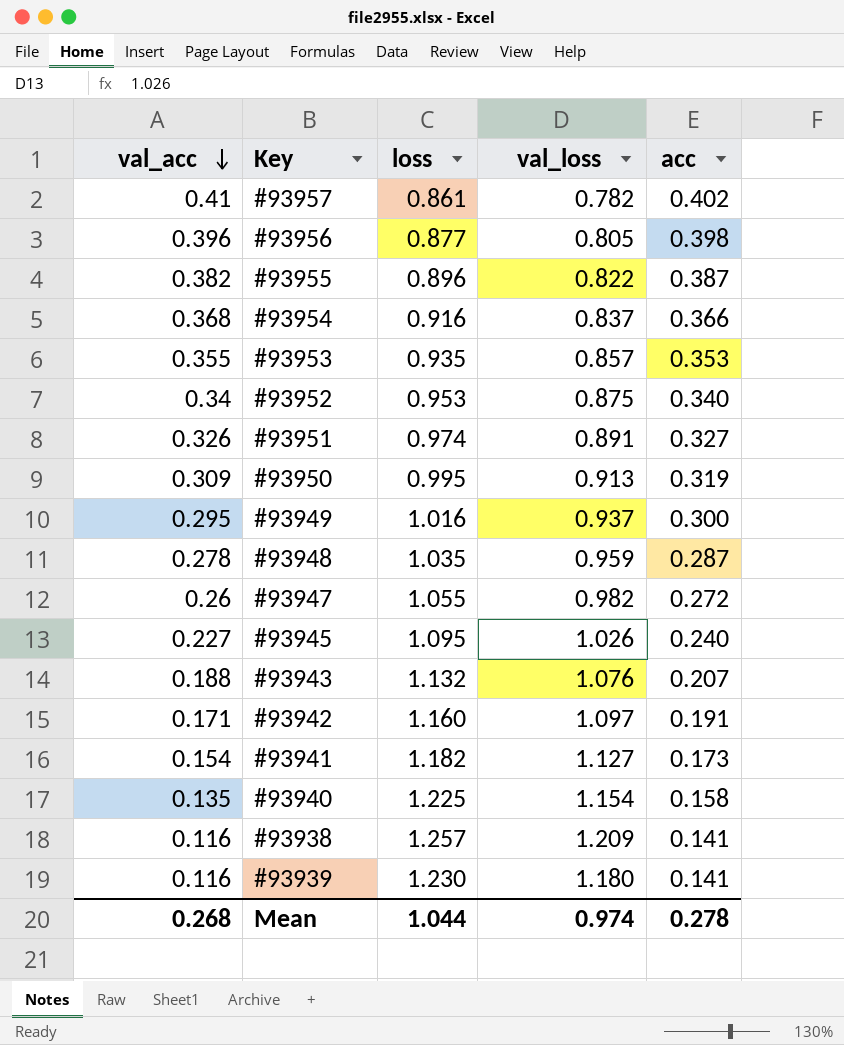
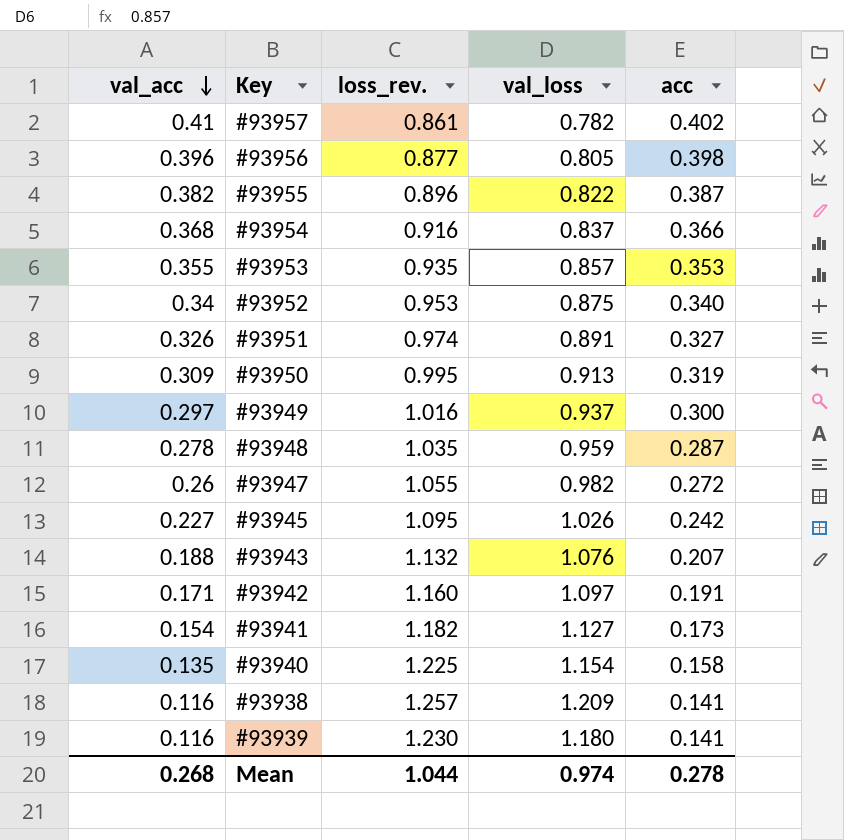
column name: loss -> loss_rev.
#93949 | val_acc: 0.295 -> 0.297
#93945 | acc: 0.240 -> 0.242

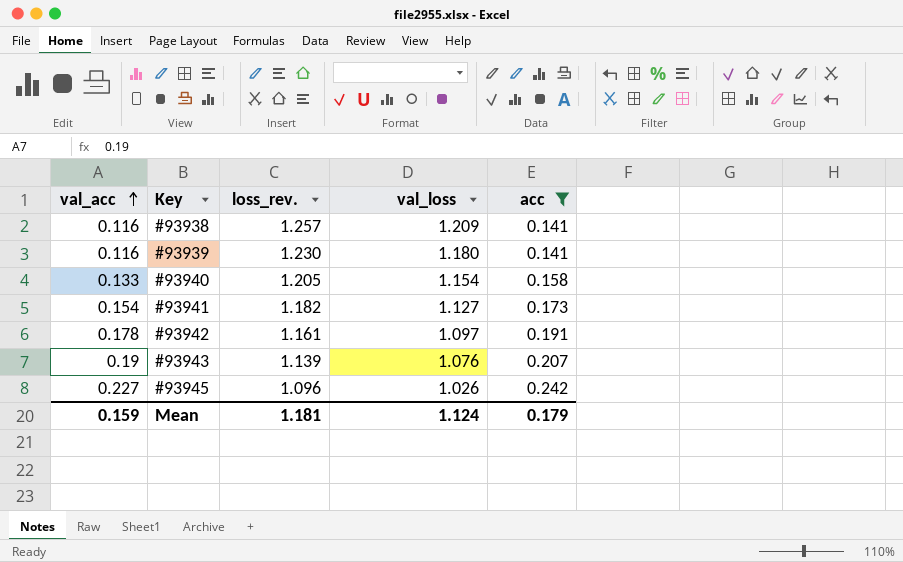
filter: none -> acc <= 0.242
row order: val_acc descending -> val_acc ascending
#93940 | val_acc: 0.135 -> 0.133
#93940 | loss_rev.: 1.225 -> 1.205
#93942 | val_acc: 0.171 -> 0.178
#93942 | loss_rev.: 1.160 -> 1.161
#93943 | val_acc: 0.188 -> 0.19
#93943 | loss_rev.: 1.132 -> 1.139
#93945 | loss_rev.: 1.095 -> 1.096
Mean | val_acc: 0.268 -> 0.159
Mean | loss_rev.: 1.044 -> 1.181
Mean | val_loss: 0.974 -> 1.124
Mean | acc: 0.278 -> 0.179

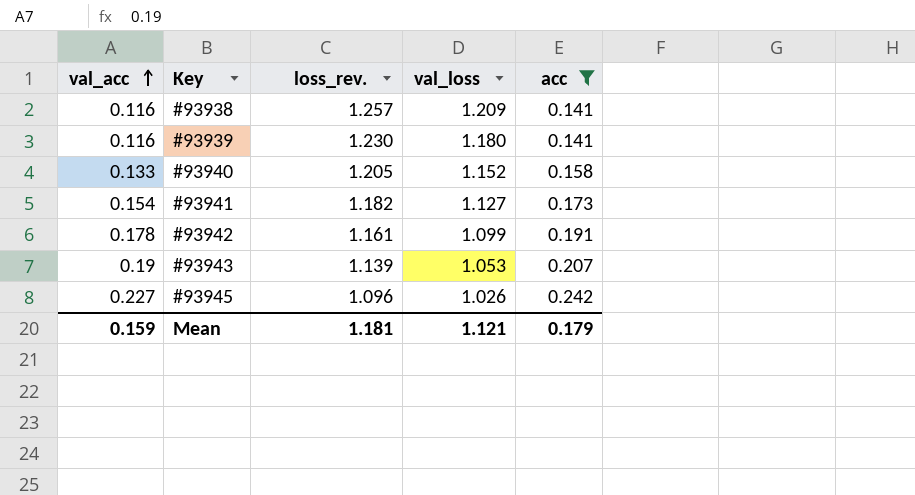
#93940 | val_loss: 1.154 -> 1.152
#93942 | val_loss: 1.097 -> 1.099
#93943 | val_loss: 1.076 -> 1.053
Mean | val_loss: 1.124 -> 1.121

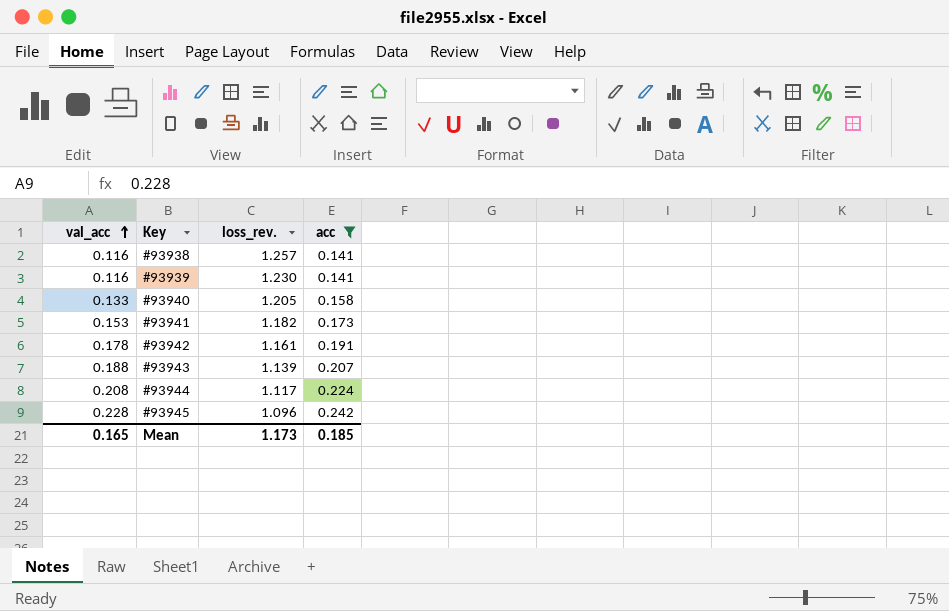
column val_loss | position: 4 -> none
#93941 | val_acc: 0.154 -> 0.153
#93943 | val_acc: 0.19 -> 0.188
row #93944: none -> 0.208 | 1.117 | 0.224
#93945 | val_acc: 0.227 -> 0.228
Mean | val_acc: 0.159 -> 0.165
Mean | loss_rev.: 1.181 -> 1.173
Mean | acc: 0.179 -> 0.185

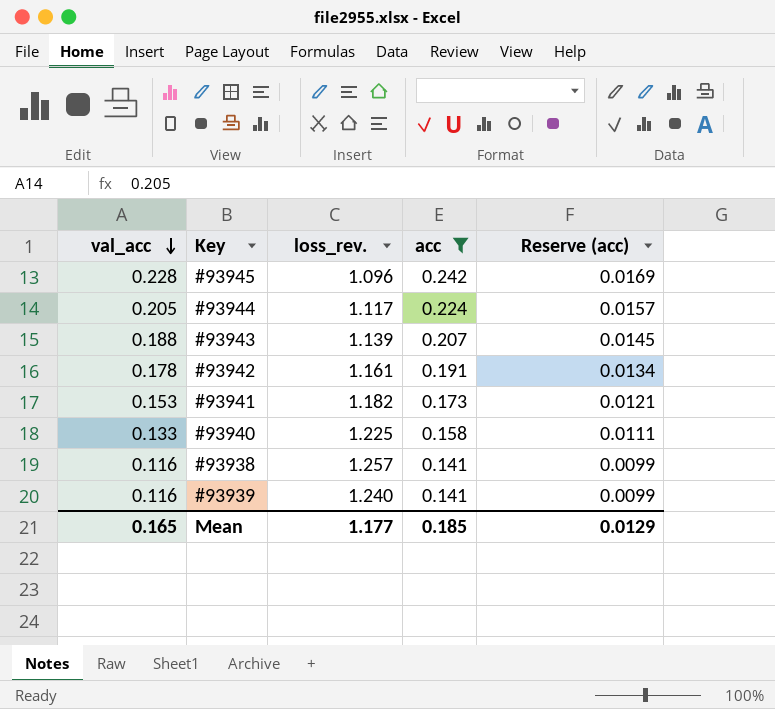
row order: val_acc ascending -> val_acc descending
column Reserve (acc) | formula: none -> [acc] * 0.07
#93944 | val_acc: 0.208 -> 0.205
#93940 | loss_rev.: 1.205 -> 1.225
#93939 | loss_rev.: 1.230 -> 1.240
Mean | loss_rev.: 1.173 -> 1.177

